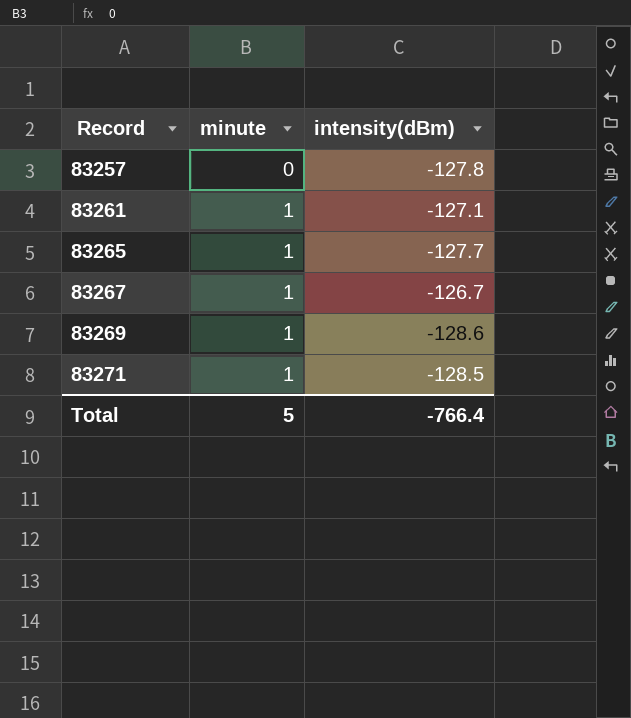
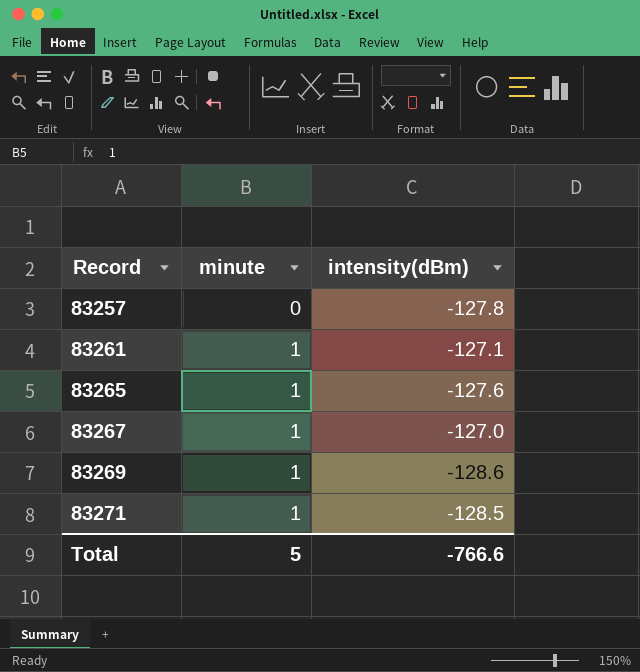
83265 | intensity(dBm): -127.7 -> -127.6
83267 | intensity(dBm): -126.7 -> -127.0
Total | intensity(dBm): -766.4 -> -766.6

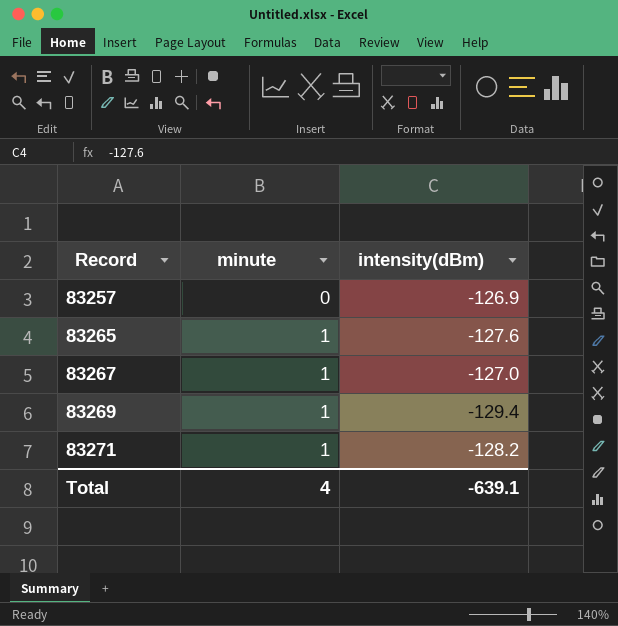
row 83261: 1 | -127.1 -> none
83257 | intensity(dBm): -127.8 -> -126.9
83269 | intensity(dBm): -128.6 -> -129.4
83271 | intensity(dBm): -128.5 -> -128.2
Total | minute: 5 -> 4
Total | intensity(dBm): -766.6 -> -639.1

